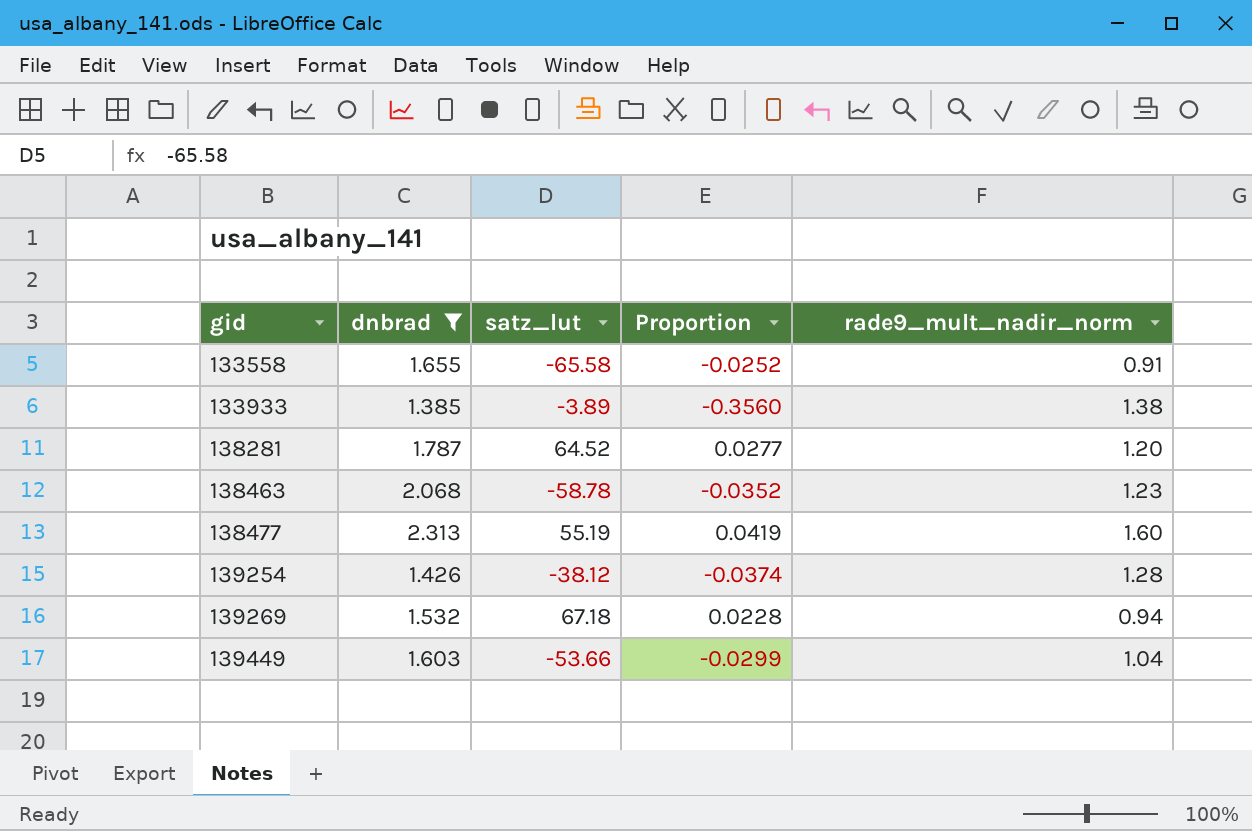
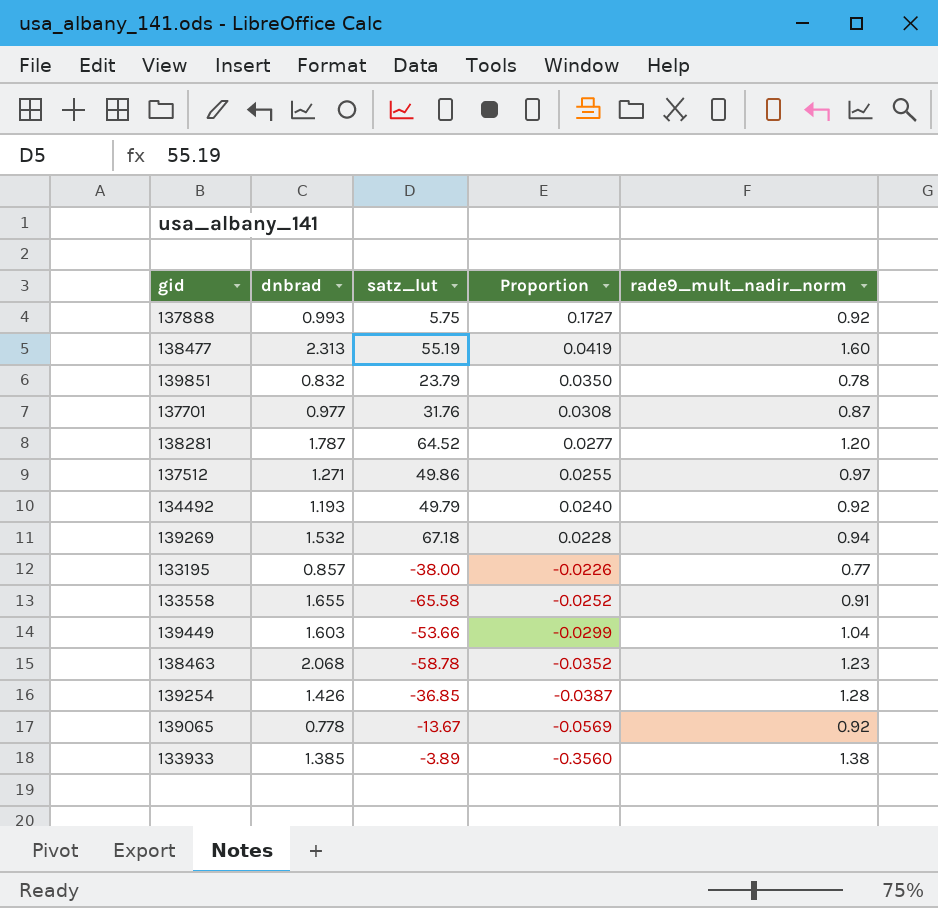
filter: dnbrad >= 1.385 -> none
row order: gid ascending -> Proportion descending
139254 | satz_lut: -38.12 -> -36.85
139254 | Proportion: -0.0374 -> -0.0387

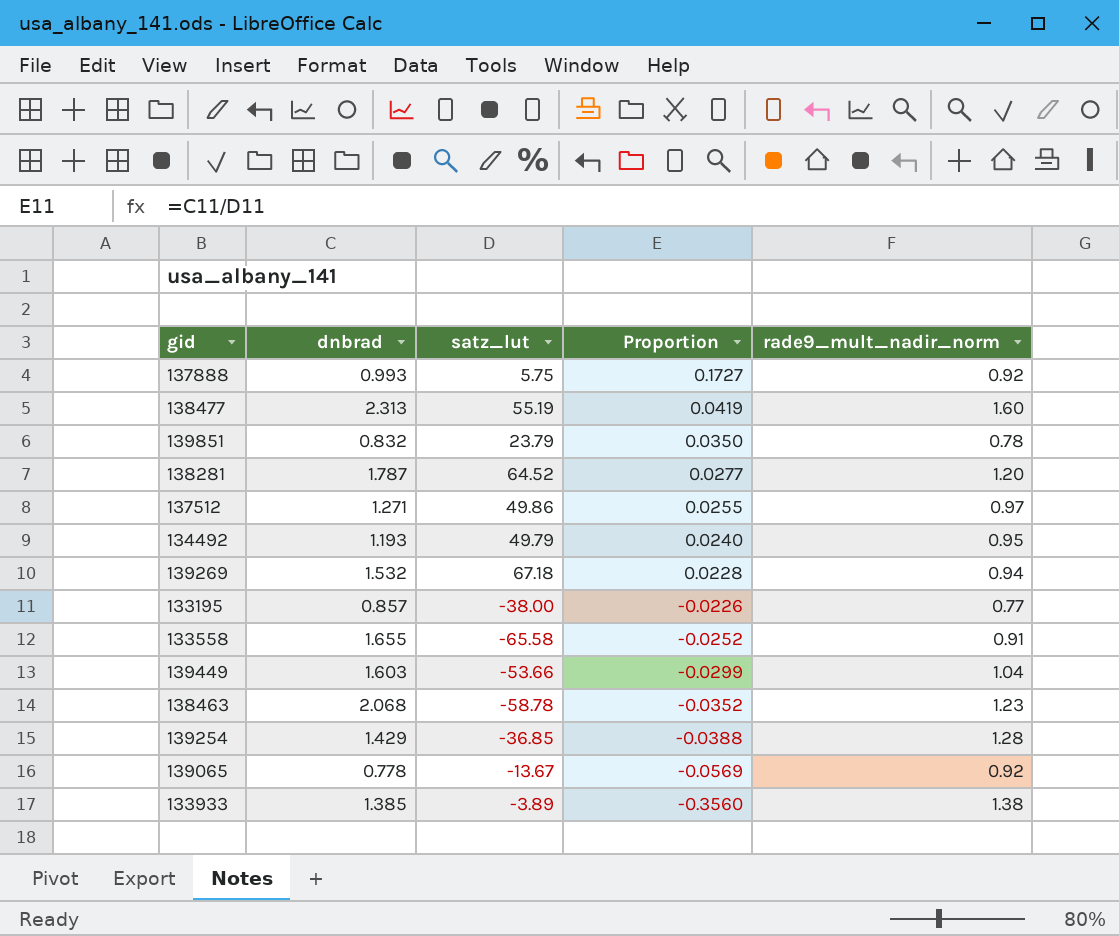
row 137701: 0.977 | 31.76 | 0.0308 | 0.87 -> none
134492 | rade9_mult_nadir_norm: 0.92 -> 0.95
139254 | dnbrad: 1.426 -> 1.429
139254 | Proportion: -0.0387 -> -0.0388

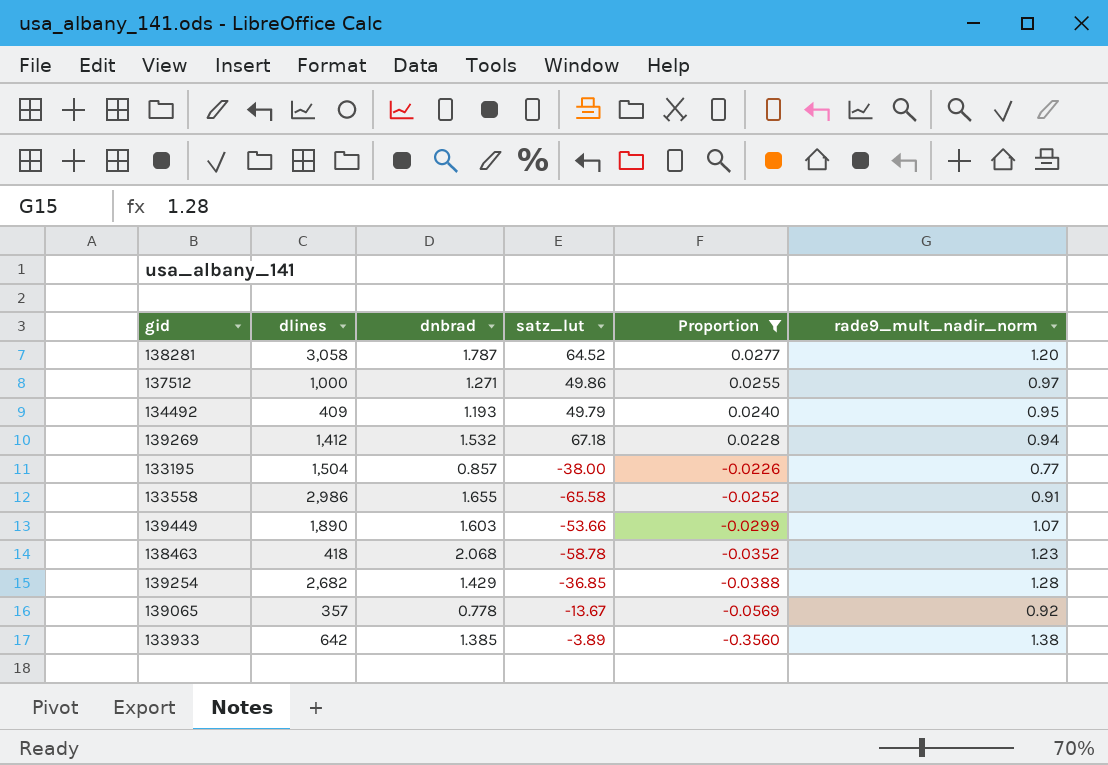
filter: none -> Proportion <= 0.0277
column dlines | position: none -> 2
139449 | rade9_mult_nadir_norm: 1.04 -> 1.07

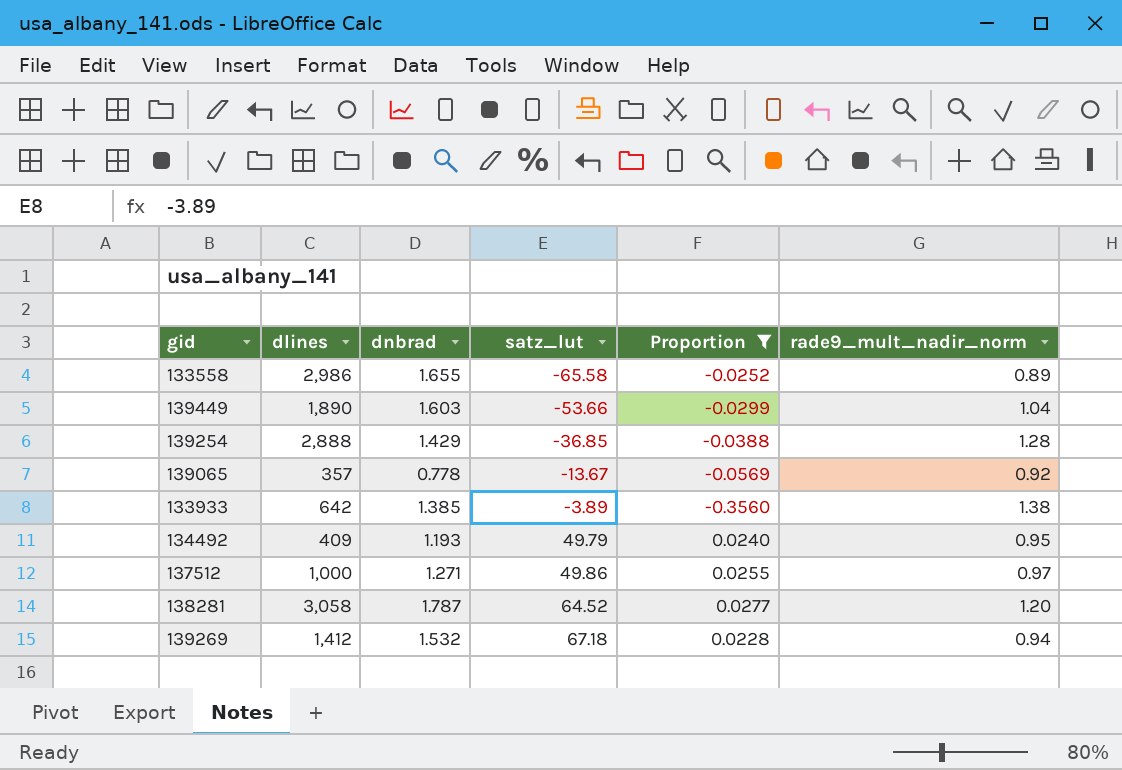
row order: Proportion descending -> satz_lut ascending
row 133195: 1,504 | 0.857 | -38.00 | -0.0226 | 0.77 -> none
row 138463: 418 | 2.068 | -58.78 | -0.0352 | 1.23 -> none
133558 | rade9_mult_nadir_norm: 0.91 -> 0.89
139449 | rade9_mult_nadir_norm: 1.07 -> 1.04
139254 | dlines: 2,682 -> 2,888

